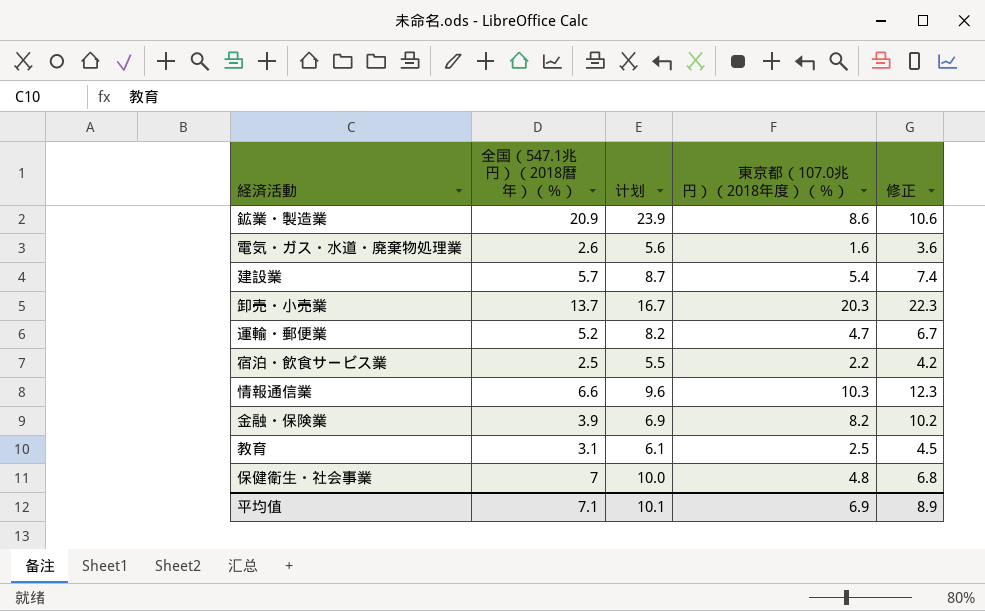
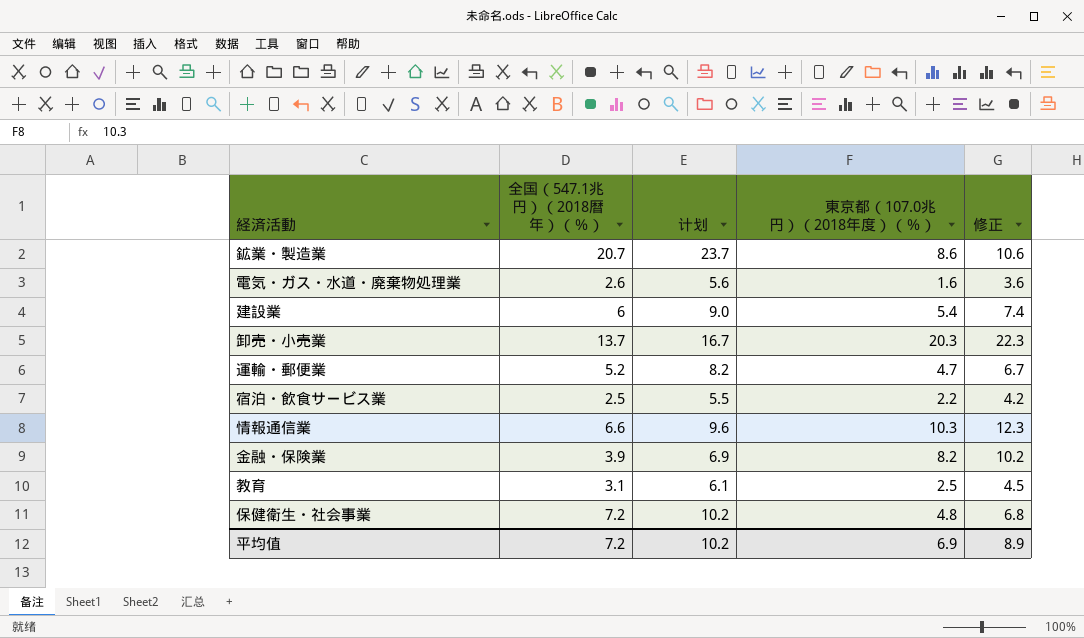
鉱業・製造業 | 全国（547.1兆円）（2018暦年）（％）: 20.9 -> 20.7
鉱業・製造業 | 计划: 23.9 -> 23.7
建設業 | 全国（547.1兆円）（2018暦年）（％）: 5.7 -> 6
建設業 | 计划: 8.7 -> 9.0
保健衛生・社会事業 | 全国（547.1兆円）（2018暦年）（％）: 7 -> 7.2
保健衛生・社会事業 | 计划: 10.0 -> 10.2
平均值 | 全国（547.1兆円）（2018暦年）（％）: 7.1 -> 7.2
平均值 | 计划: 10.1 -> 10.2

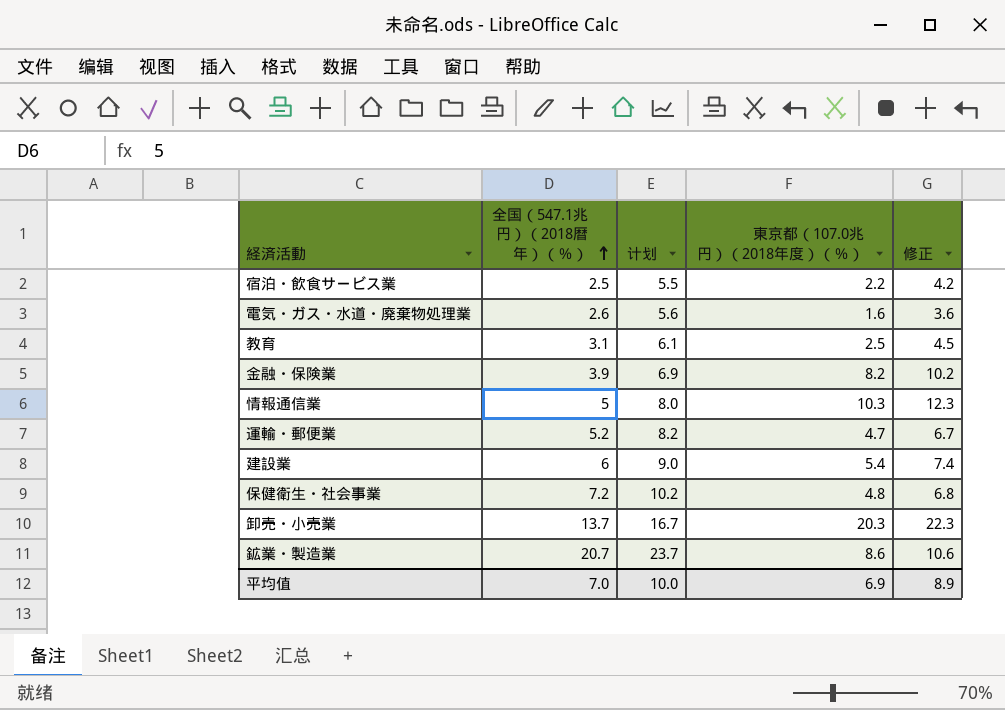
row order: none -> 全国（547.1兆円）（2018暦年）（％） ascending
情報通信業 | 全国（547.1兆円）（2018暦年）（％）: 6.6 -> 5
情報通信業 | 计划: 9.6 -> 8.0
平均值 | 全国（547.1兆円）（2018暦年）（％）: 7.2 -> 7.0
平均值 | 计划: 10.2 -> 10.0

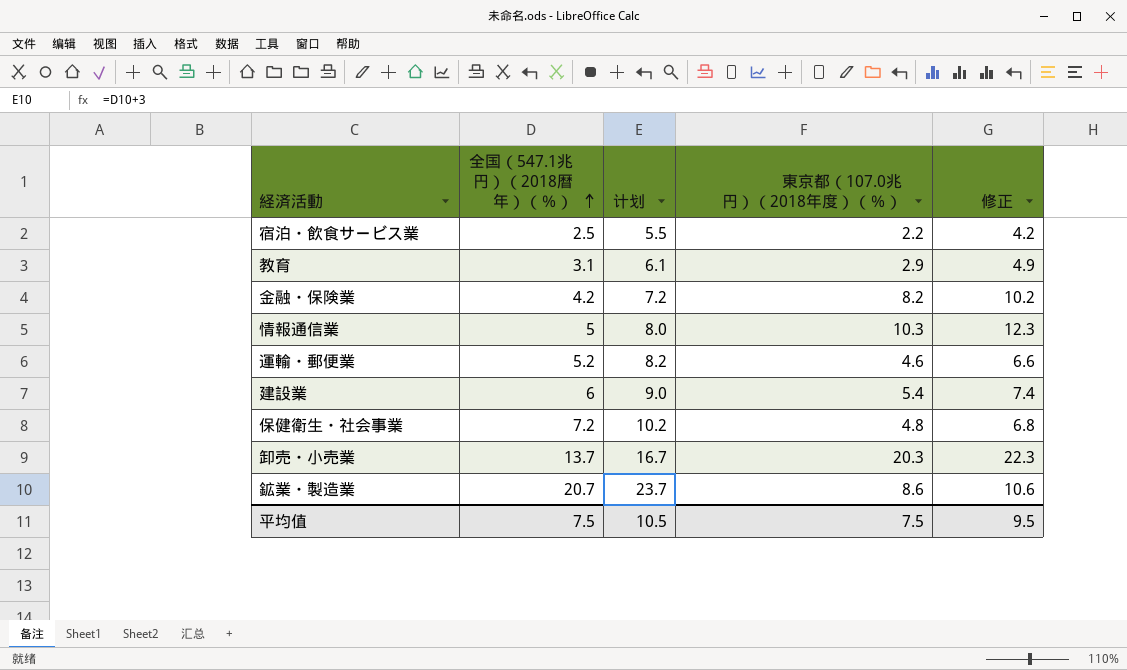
row 電気・ガス・水道・廃棄物処理業: 2.6 | 5.6 | 1.6 | 3.6 -> none
教育 | 東京都（107.0兆円）（2018年度）（％）: 2.5 -> 2.9
教育 | 修正: 4.5 -> 4.9
金融・保険業 | 全国（547.1兆円）（2018暦年）（％）: 3.9 -> 4.2
金融・保険業 | 计划: 6.9 -> 7.2
運輸・郵便業 | 東京都（107.0兆円）（2018年度）（％）: 4.7 -> 4.6
運輸・郵便業 | 修正: 6.7 -> 6.6
平均值 | 全国（547.1兆円）（2018暦年）（％）: 7.0 -> 7.5
平均值 | 计划: 10.0 -> 10.5
平均值 | 東京都（107.0兆円）（2018年度）（％）: 6.9 -> 7.5
平均值 | 修正: 8.9 -> 9.5

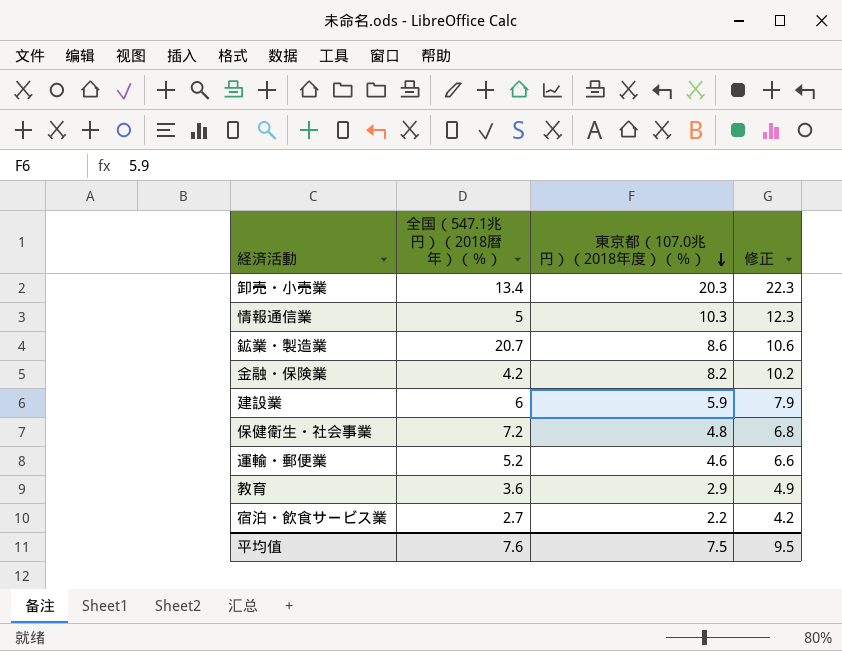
row order: 全国（547.1兆円）（2018暦年）（％） ascending -> 東京都（107.0兆円）（2018年度）（％） descending
column 计划 | formula: [全国（547.1兆円）（2018暦年）（％）] + 3 -> none
卸売・小売業 | 全国（547.1兆円）（2018暦年）（％）: 13.7 -> 13.4
建設業 | 東京都（107.0兆円）（2018年度）（％）: 5.4 -> 5.9
建設業 | 修正: 7.4 -> 7.9
教育 | 全国（547.1兆円）（2018暦年）（％）: 3.1 -> 3.6
宿泊・飲食サービス業 | 全国（547.1兆円）（2018暦年）（％）: 2.5 -> 2.7
平均值 | 全国（547.1兆円）（2018暦年）（％）: 7.5 -> 7.6

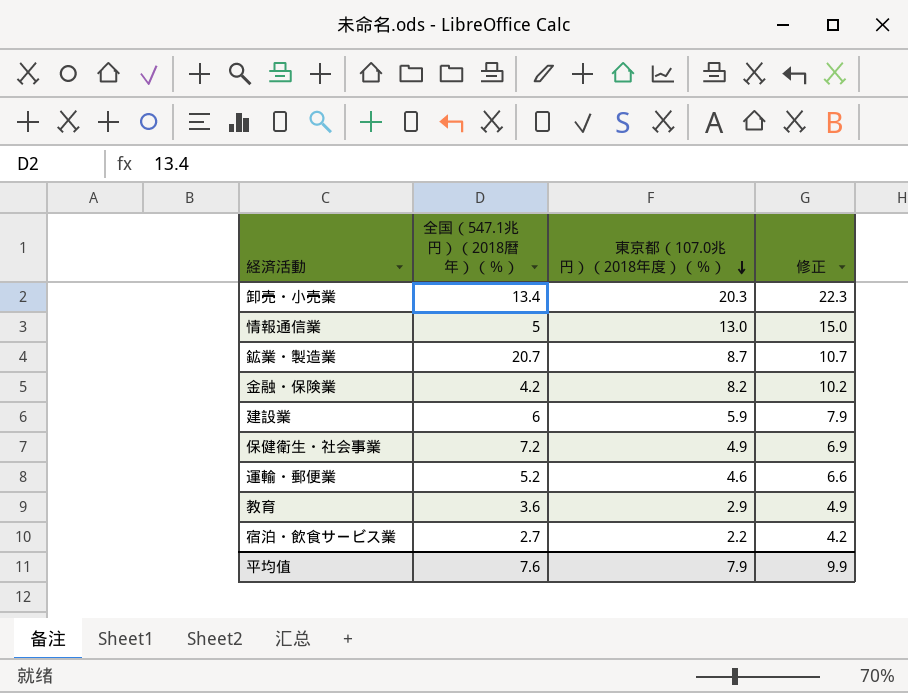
情報通信業 | 東京都（107.0兆円）（2018年度）（％）: 10.3 -> 13.0
情報通信業 | 修正: 12.3 -> 15.0
鉱業・製造業 | 東京都（107.0兆円）（2018年度）（％）: 8.6 -> 8.7
鉱業・製造業 | 修正: 10.6 -> 10.7
保健衛生・社会事業 | 東京都（107.0兆円）（2018年度）（％）: 4.8 -> 4.9
保健衛生・社会事業 | 修正: 6.8 -> 6.9
平均值 | 東京都（107.0兆円）（2018年度）（％）: 7.5 -> 7.9
平均值 | 修正: 9.5 -> 9.9

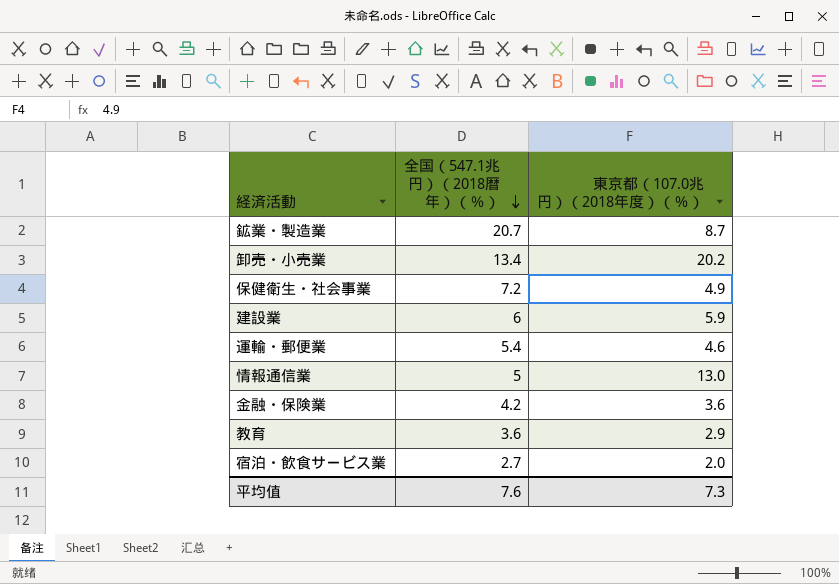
row order: 東京都（107.0兆円）（2018年度）（％） descending -> 全国（547.1兆円）（2018暦年）（％） descending
column 修正 | formula: [東京都（107.0兆円）（2018年度）（％）] + 2 -> none
卸売・小売業 | 東京都（107.0兆円）（2018年度）（％）: 20.3 -> 20.2
運輸・郵便業 | 全国（547.1兆円）（2018暦年）（％）: 5.2 -> 5.4
金融・保険業 | 東京都（107.0兆円）（2018年度）（％）: 8.2 -> 3.6
宿泊・飲食サービス業 | 東京都（107.0兆円）（2018年度）（％）: 2.2 -> 2.0
平均值 | 東京都（107.0兆円）（2018年度）（％）: 7.9 -> 7.3

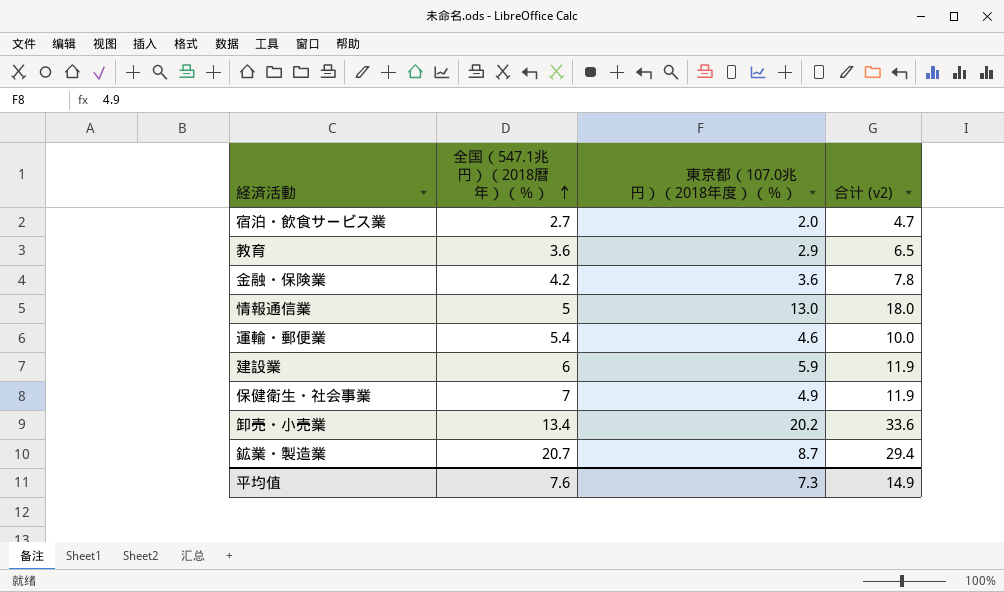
row order: 全国（547.1兆円）（2018暦年）（％） descending -> 全国（547.1兆円）（2018暦年）（％） ascending
column 合计 (v2) | formula: none -> [全国（547.1兆円）（2018暦年）（％）] + [東京都（107.0兆円）（2018年度）（％）]
保健衛生・社会事業 | 全国（547.1兆円）（2018暦年）（％）: 7.2 -> 7

